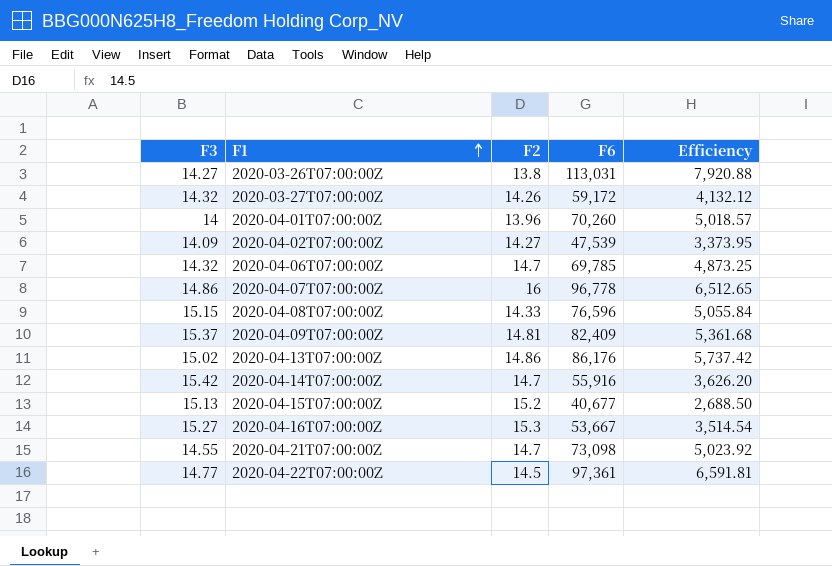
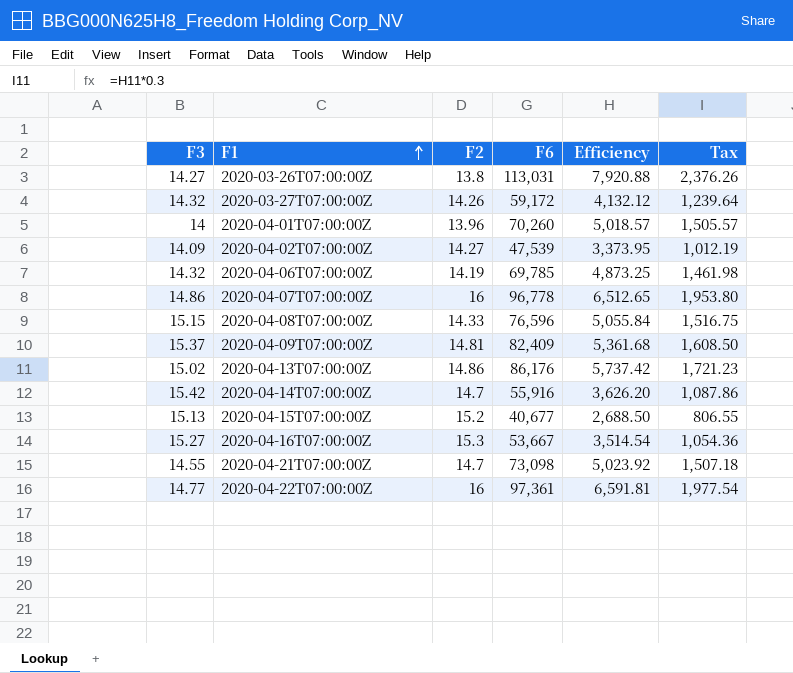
column Tax | formula: none -> [Efficiency] * 0.3
2020-04-06T07:00:00Z | F2: 14.7 -> 14.19
2020-04-22T07:00:00Z | F2: 14.5 -> 16

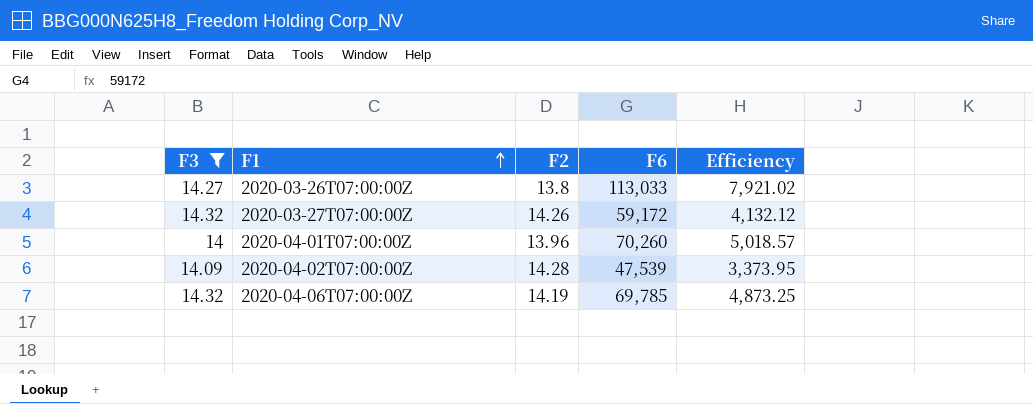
filter: none -> F3 <= 14.32
column Tax | formula: [Efficiency] * 0.3 -> none
2020-03-26T07:00:00Z | F6: 113,031 -> 113,033
2020-03-26T07:00:00Z | Efficiency: 7,920.88 -> 7,921.02
2020-04-02T07:00:00Z | F2: 14.27 -> 14.28

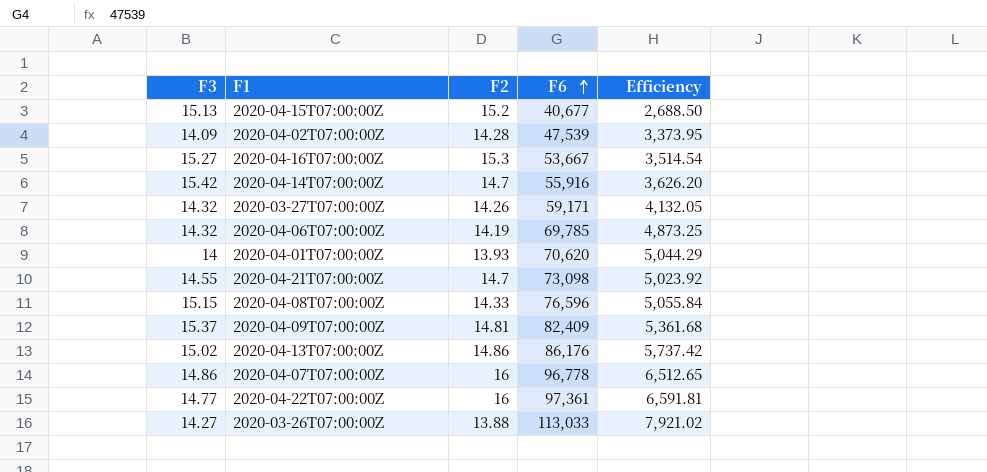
filter: F3 <= 14.32 -> none
row order: F1 ascending -> F6 ascending
2020-03-27T07:00:00Z | F6: 59,172 -> 59,171
2020-03-27T07:00:00Z | Efficiency: 4,132.12 -> 4,132.05
2020-04-01T07:00:00Z | F2: 13.96 -> 13.93
2020-04-01T07:00:00Z | F6: 70,260 -> 70,620
2020-04-01T07:00:00Z | Efficiency: 5,018.57 -> 5,044.29
2020-03-26T07:00:00Z | F2: 13.8 -> 13.88

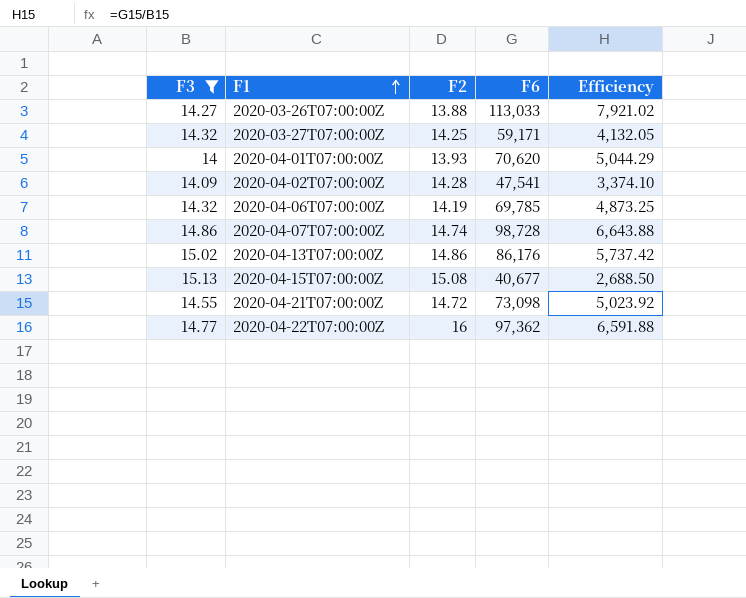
filter: none -> F3 <= 15.13
row order: F6 ascending -> F1 ascending
2020-03-27T07:00:00Z | F2: 14.26 -> 14.25
2020-04-02T07:00:00Z | F6: 47,539 -> 47,541
2020-04-02T07:00:00Z | Efficiency: 3,373.95 -> 3,374.10
2020-04-07T07:00:00Z | F2: 16 -> 14.74
2020-04-07T07:00:00Z | F6: 96,778 -> 98,728
2020-04-07T07:00:00Z | Efficiency: 6,512.65 -> 6,643.88
2020-04-15T07:00:00Z | F2: 15.2 -> 15.08
2020-04-21T07:00:00Z | F2: 14.7 -> 14.72
2020-04-22T07:00:00Z | F6: 97,361 -> 97,362
2020-04-22T07:00:00Z | Efficiency: 6,591.81 -> 6,591.88

